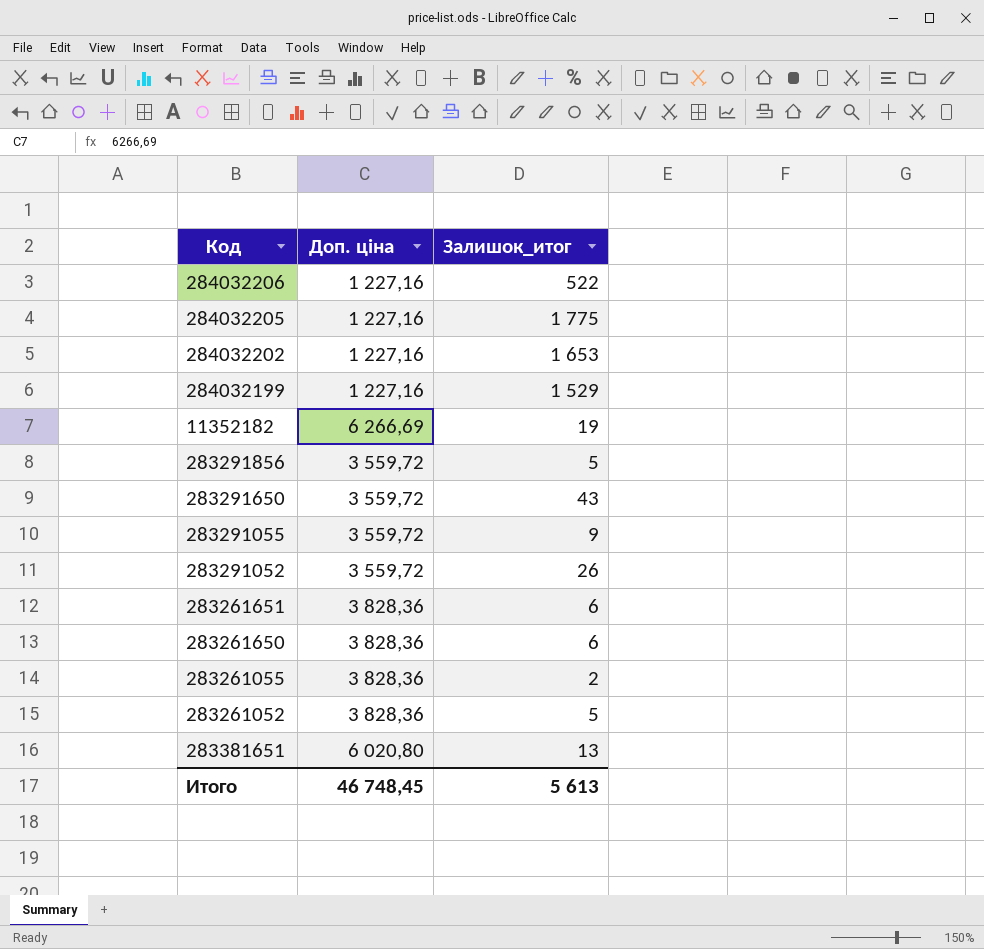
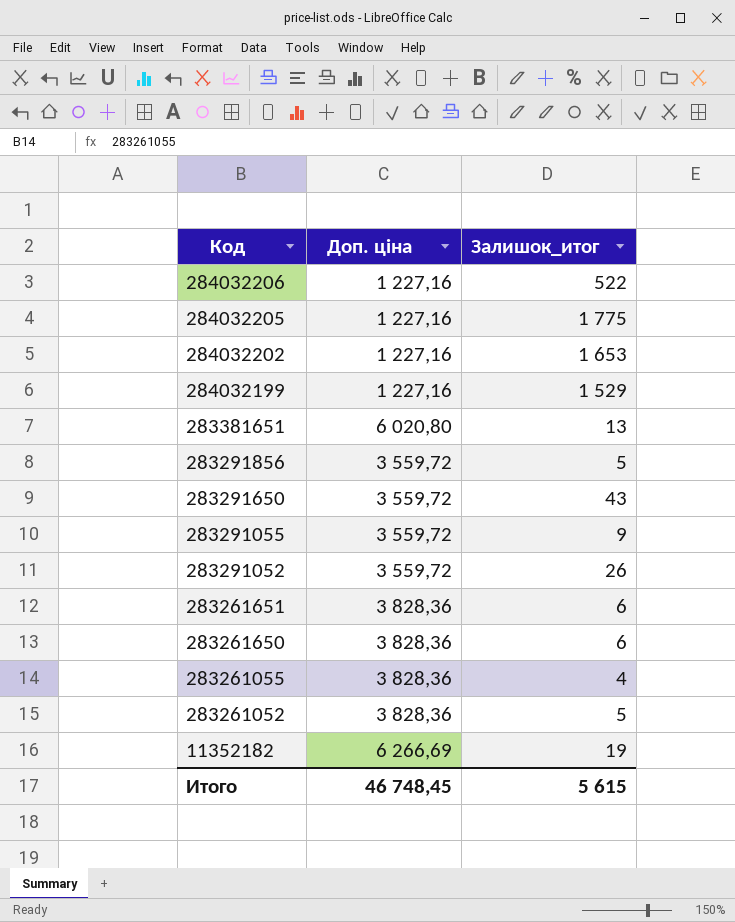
row order: none -> Код descending
283261055 | Залишок_итог: 2 -> 4
Итого | Залишок_итог: 5 613 -> 5 615

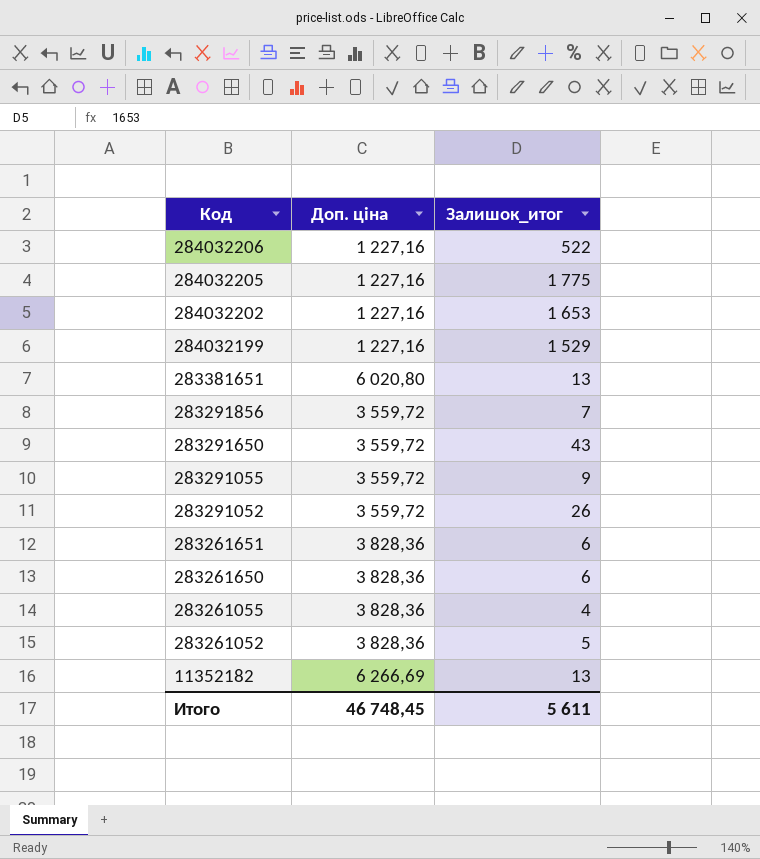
283291856 | Залишок_итог: 5 -> 7
11352182 | Залишок_итог: 19 -> 13
Итого | Залишок_итог: 5 615 -> 5 611

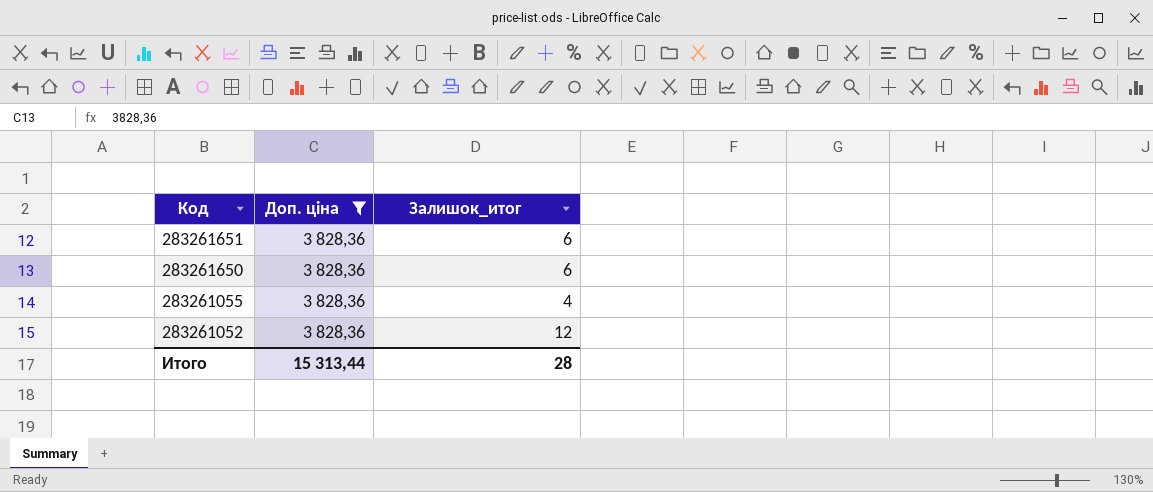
filter: none -> Доп. ціна = 3 828,36
283261052 | Залишок_итог: 5 -> 12
Итого | Доп. ціна: 46 748,45 -> 15 313,44
Итого | Залишок_итог: 5 611 -> 28

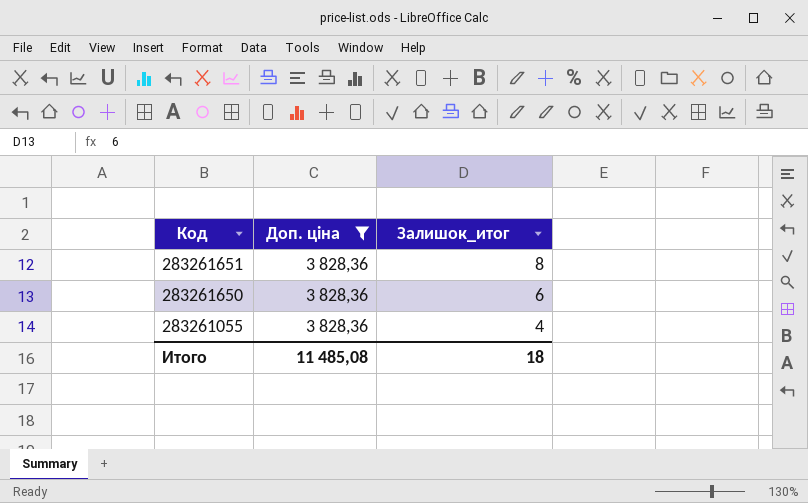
row 283261052: 3 828,36 | 12 -> none
283261651 | Залишок_итог: 6 -> 8
Итого | Доп. ціна: 15 313,44 -> 11 485,08
Итого | Залишок_итог: 28 -> 18

